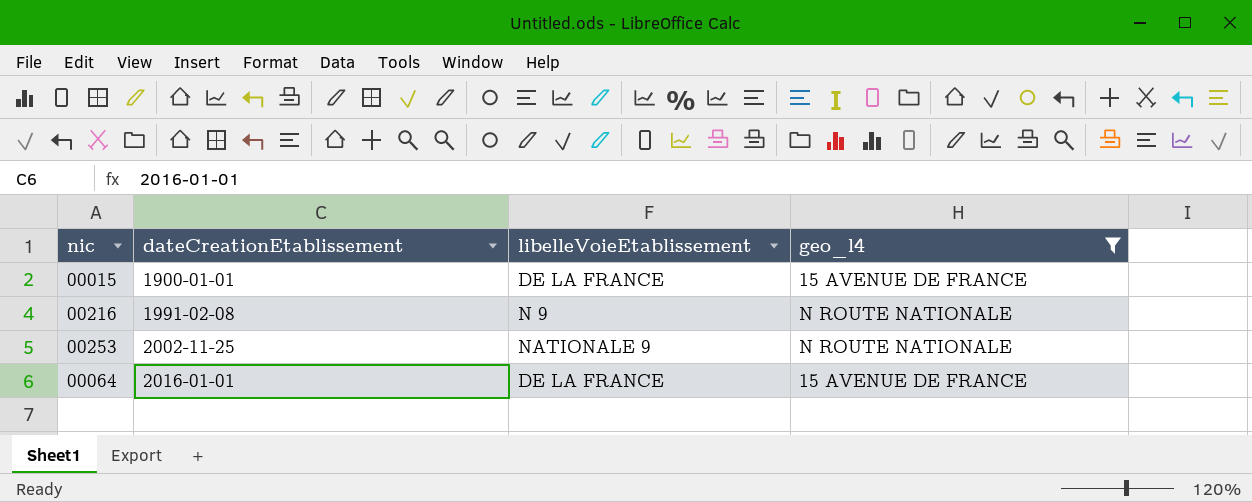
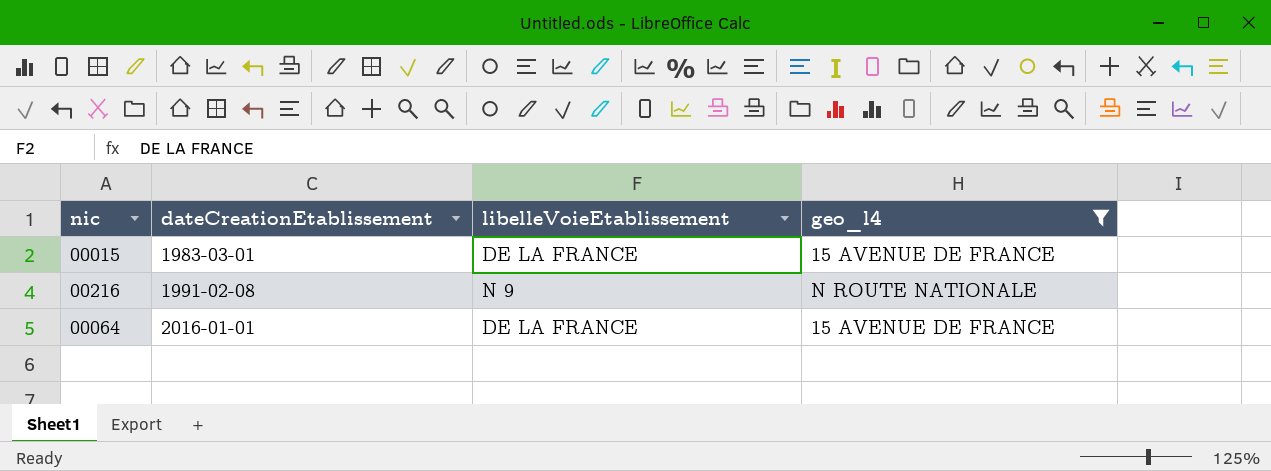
row 00253: 2002-11-25 | NATIONALE 9 | N ROUTE NATIONALE -> none
00015 | dateCreationEtablissement: 1900-01-01 -> 1983-03-01

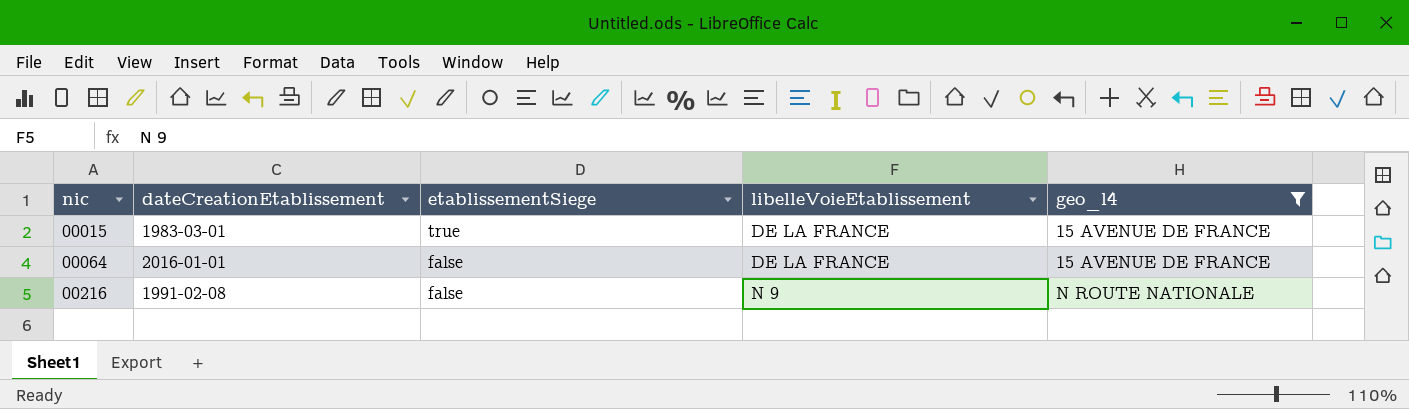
row order: dateCreationEtablissement ascending -> nic ascending
column etablissementSiege | position: none -> 3

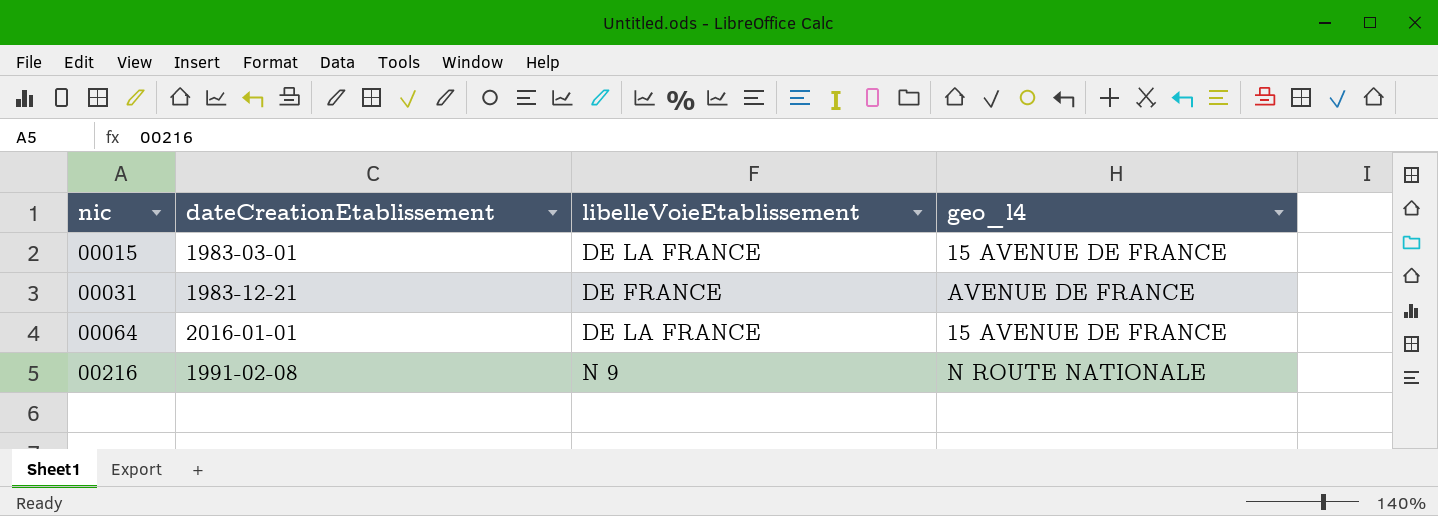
filter: geo_l4 != AVENUE DE FRANCE -> none
column etablissementSiege | position: 3 -> none

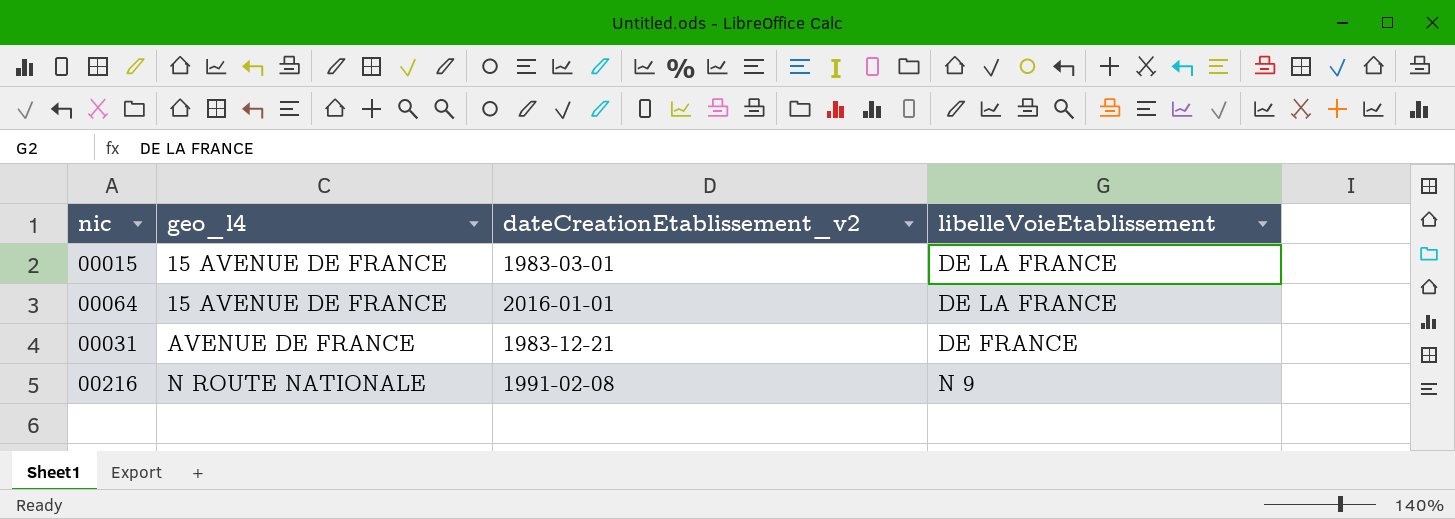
row order: nic ascending -> geo_l4 ascending
column geo_l4 | position: 4 -> 2
column name: dateCreationEtablissement -> dateCreationEtablissement_v2

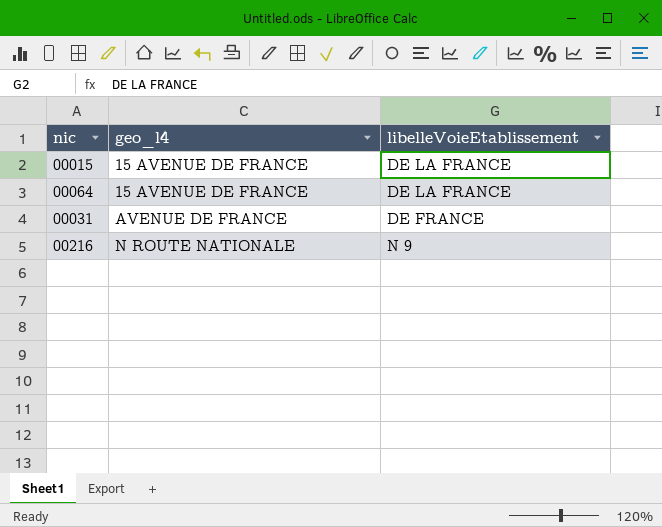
column dateCreationEtablissement_v2 | position: 3 -> none

